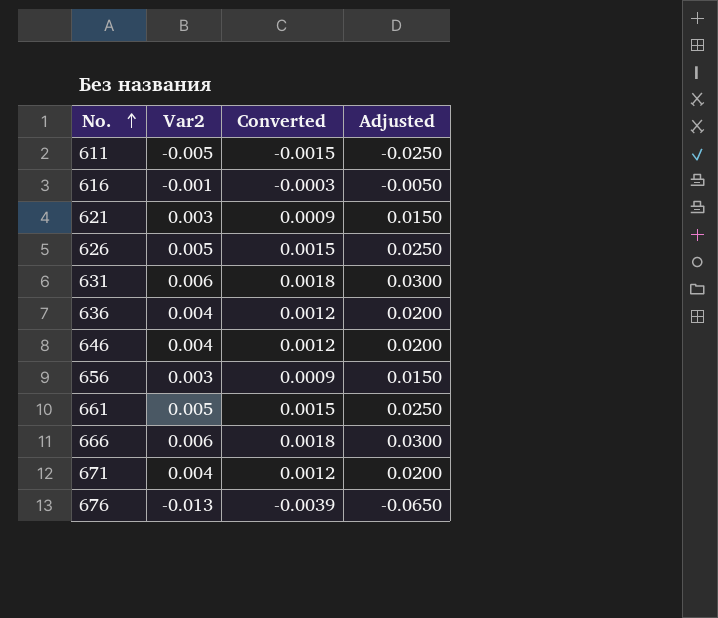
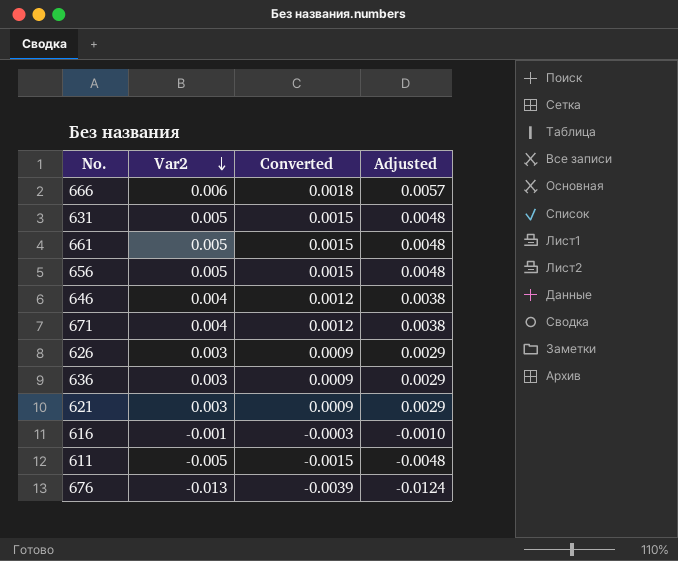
row order: No. ascending -> Var2 descending
column Adjusted | formula: [Var2] * 5 -> [Var2] * 0.95
631 | Var2: 0.006 -> 0.005
631 | Converted: 0.0018 -> 0.0015
656 | Var2: 0.003 -> 0.005
656 | Converted: 0.0009 -> 0.0015
626 | Var2: 0.005 -> 0.003
626 | Converted: 0.0015 -> 0.0009
636 | Var2: 0.004 -> 0.003
636 | Converted: 0.0012 -> 0.0009

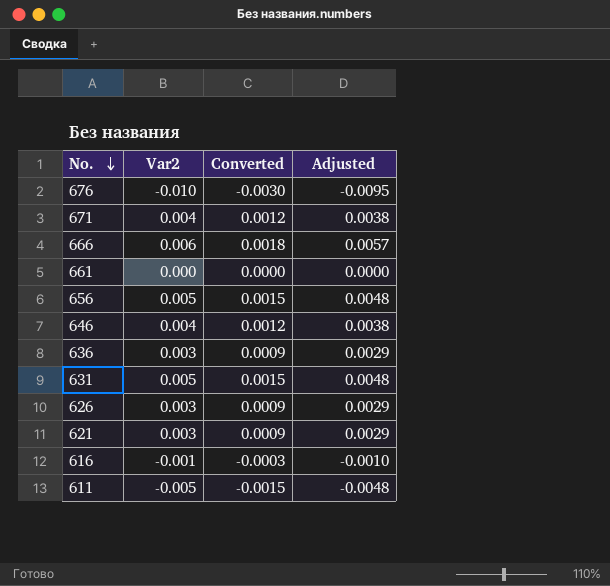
row order: Var2 descending -> No. descending
676 | Var2: -0.013 -> -0.010
676 | Converted: -0.0039 -> -0.0030
676 | Adjusted: -0.0124 -> -0.0095
661 | Var2: 0.005 -> 0.000
661 | Converted: 0.0015 -> 0.0000
661 | Adjusted: 0.0048 -> 0.0000

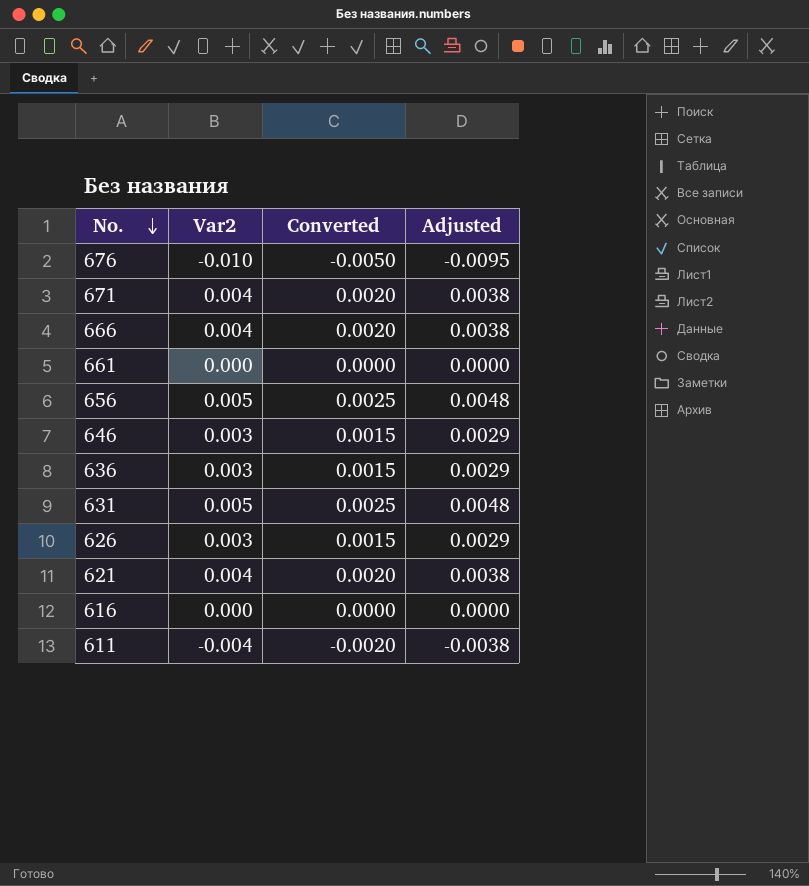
column Converted | formula: [Var2] * 0.3 -> [Var2] * 0.5
666 | Var2: 0.006 -> 0.004
666 | Adjusted: 0.0057 -> 0.0038
646 | Var2: 0.004 -> 0.003
646 | Adjusted: 0.0038 -> 0.0029
621 | Var2: 0.003 -> 0.004
621 | Adjusted: 0.0029 -> 0.0038
616 | Var2: -0.001 -> 0.000
616 | Adjusted: -0.0010 -> 0.0000
611 | Var2: -0.005 -> -0.004
611 | Adjusted: -0.0048 -> -0.0038

